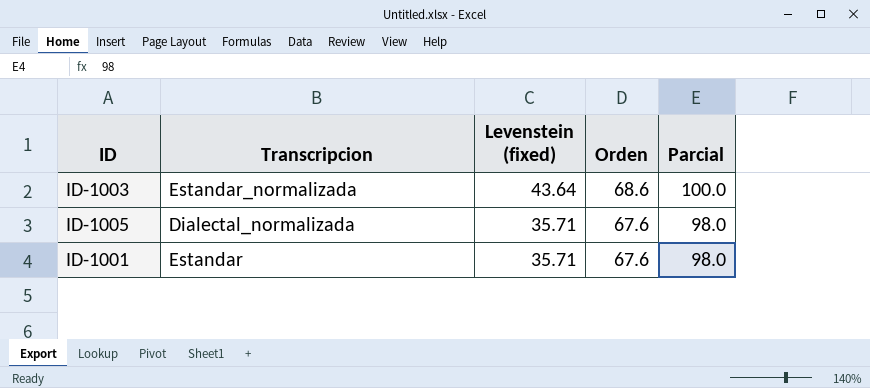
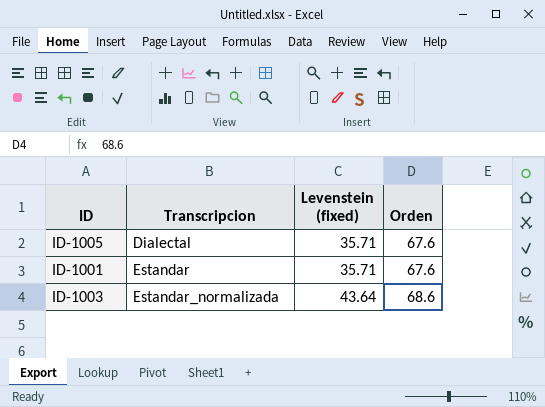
row order: Levenstein (fixed) descending -> Transcripcion ascending
column Parcial | position: 5 -> none
ID-1005 | Transcripcion: Dialectal_normalizada -> Dialectal

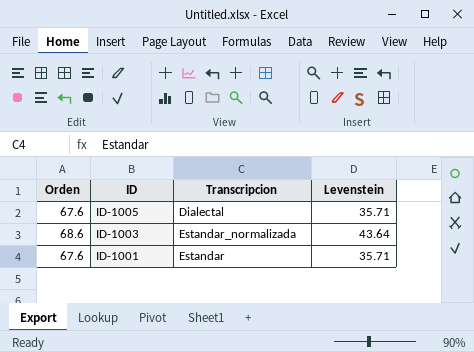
row order: Transcripcion ascending -> ID descending
column Orden | position: 4 -> 1
column name: Levenstein (fixed) -> Levenstein

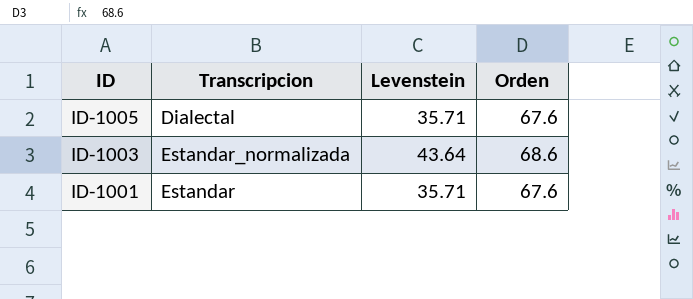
column Orden | position: 1 -> 4

